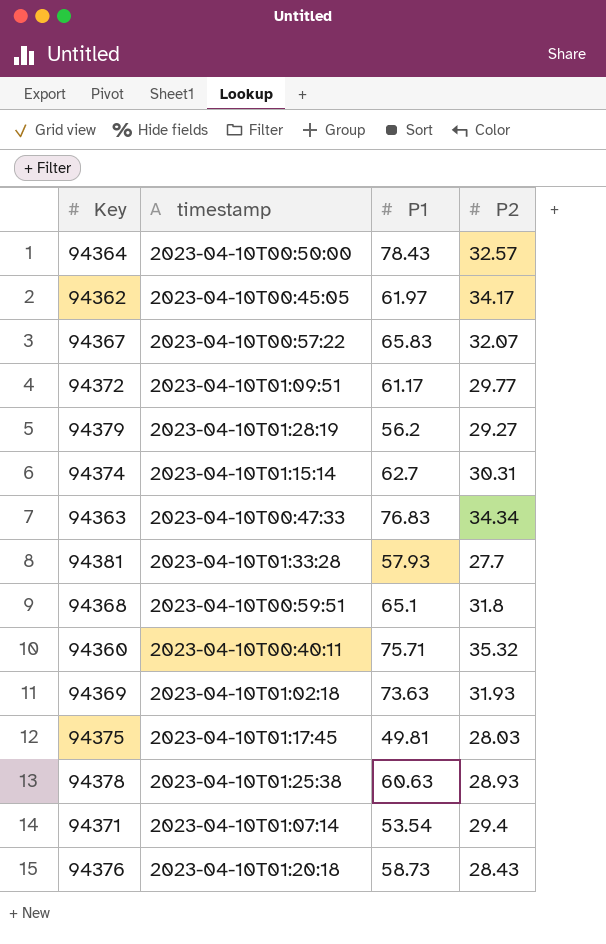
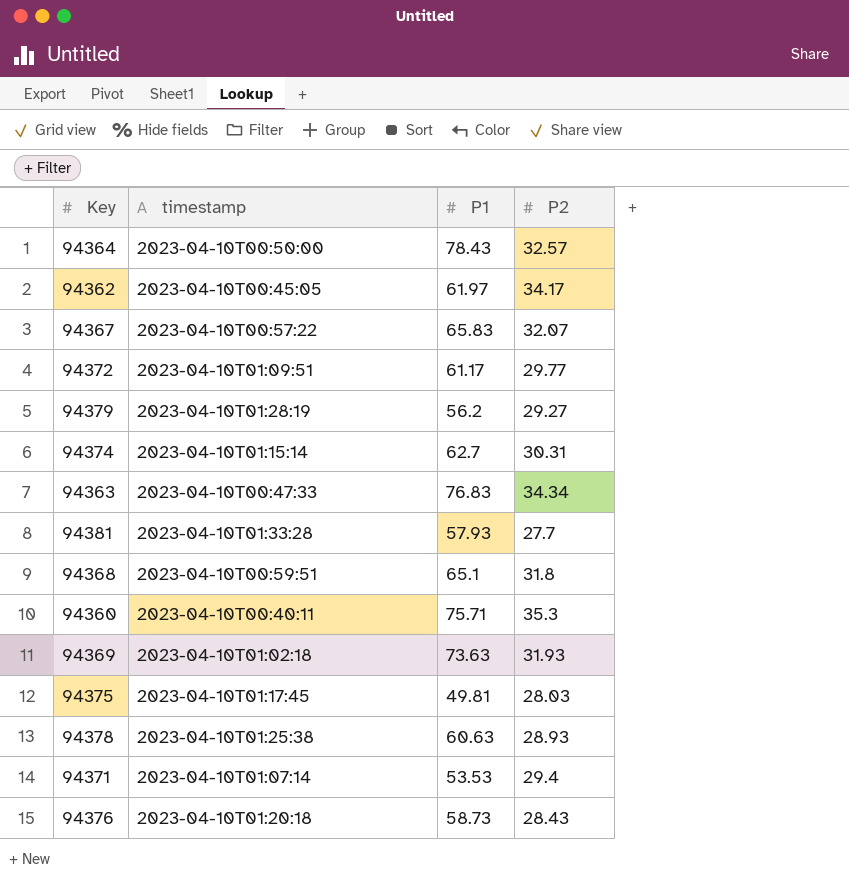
94360 | P2: 35.32 -> 35.3
94371 | P1: 53.54 -> 53.53

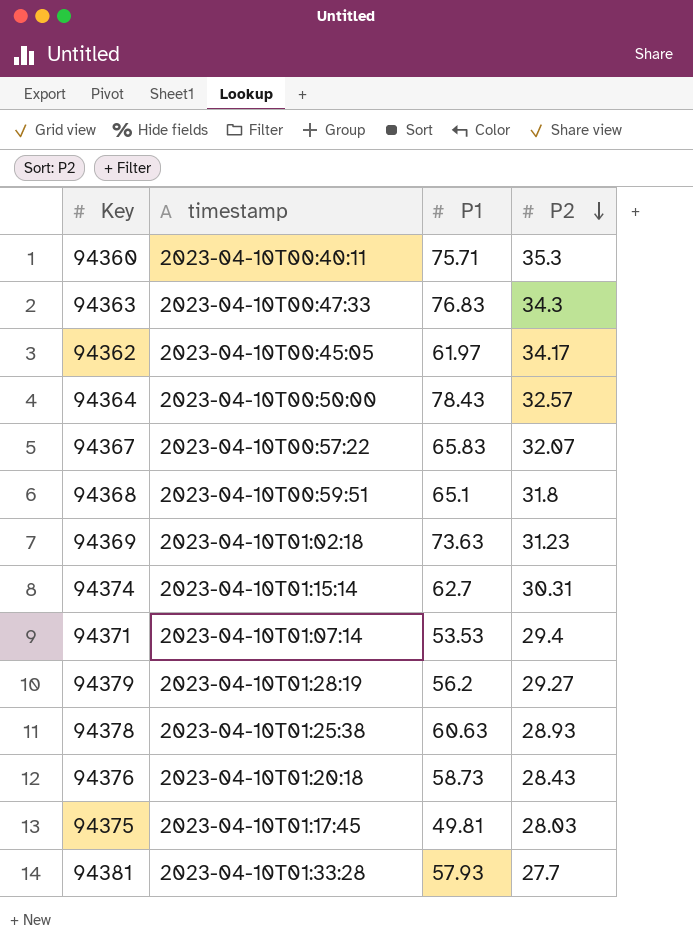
row order: none -> P2 descending
row 94372: 2023-04-10T01:09:51 | 61.17 | 29.77 -> none
94363 | P2: 34.34 -> 34.3
94369 | P2: 31.93 -> 31.23

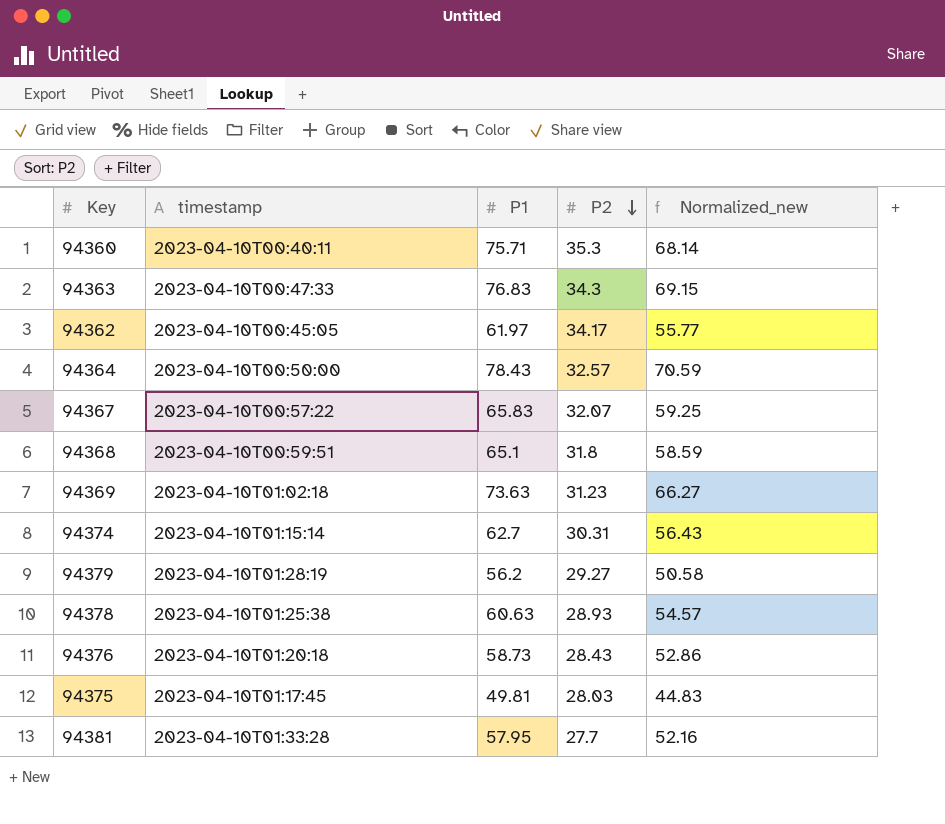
column Normalized_new | formula: none -> [P1] * 0.9
row 94371: 2023-04-10T01:07:14 | 53.53 | 29.4 -> none
94381 | P1: 57.93 -> 57.95

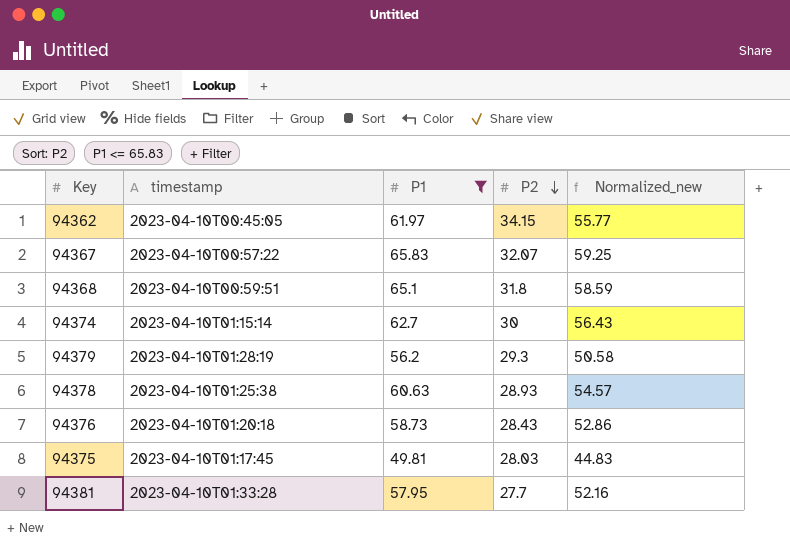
filter: none -> P1 <= 65.83
94362 | P2: 34.17 -> 34.15
94374 | P2: 30.31 -> 30
94379 | P2: 29.27 -> 29.3

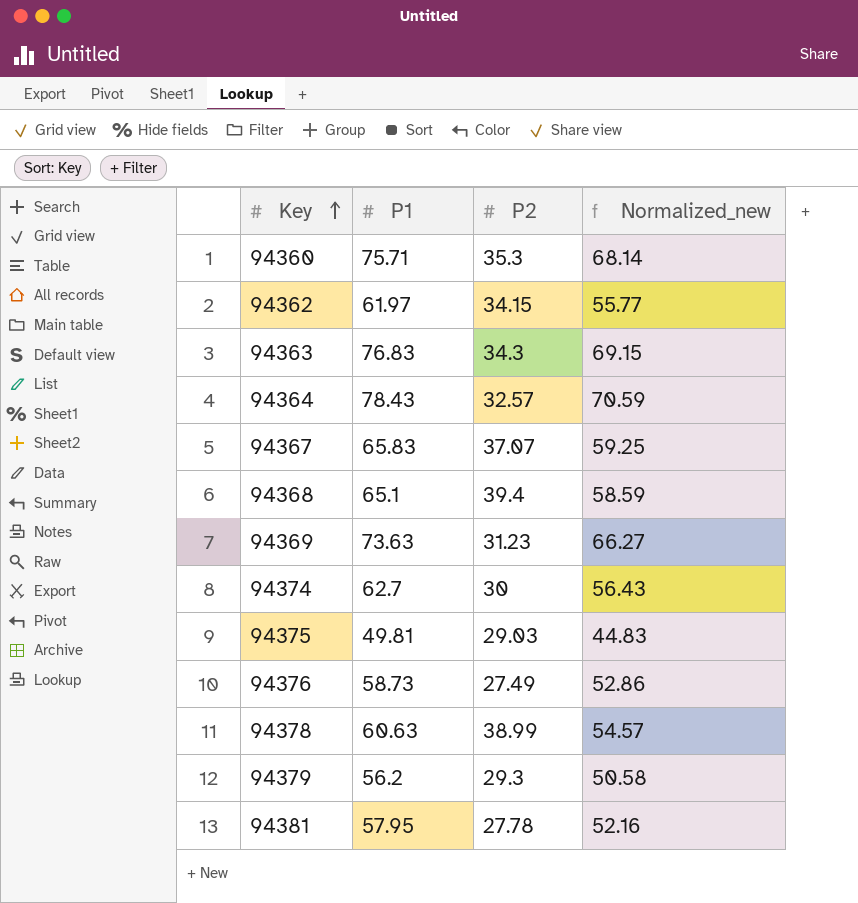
filter: P1 <= 65.83 -> none
row order: P2 descending -> Key ascending
column timestamp | position: 2 -> none
94367 | P2: 32.07 -> 37.07
94368 | P2: 31.8 -> 39.4
94375 | P2: 28.03 -> 29.03
94376 | P2: 28.43 -> 27.49
94378 | P2: 28.93 -> 38.99
94381 | P2: 27.7 -> 27.78

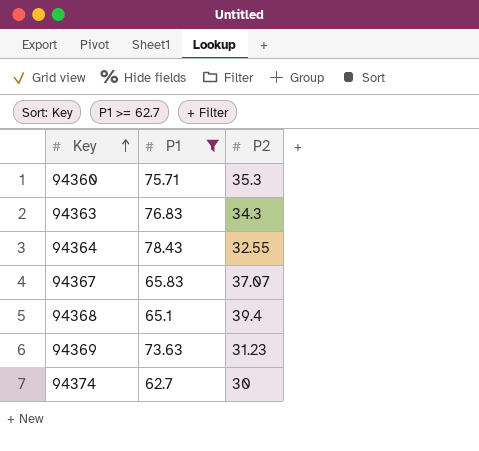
filter: none -> P1 >= 62.7
column Normalized_new | formula: [P1] * 0.9 -> none
94364 | P2: 32.57 -> 32.55

